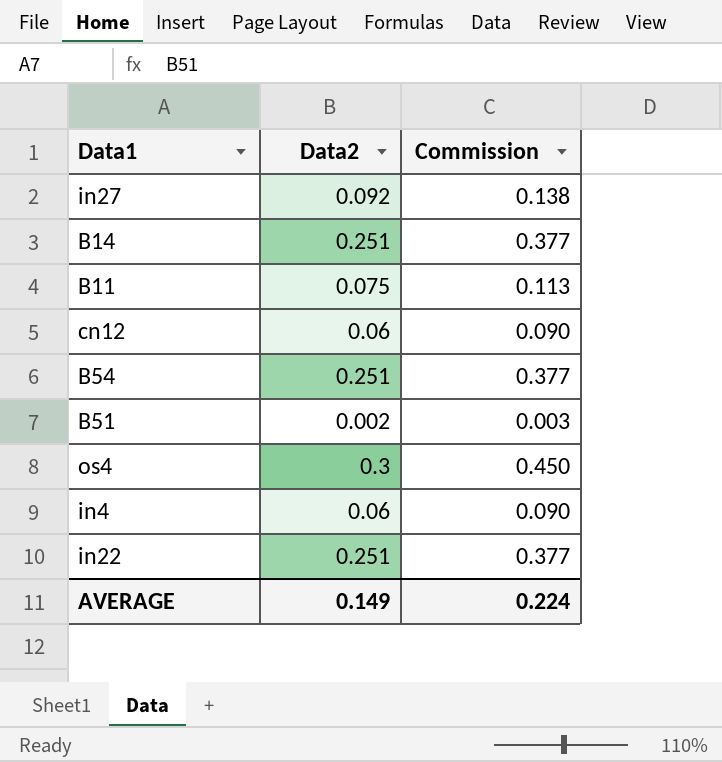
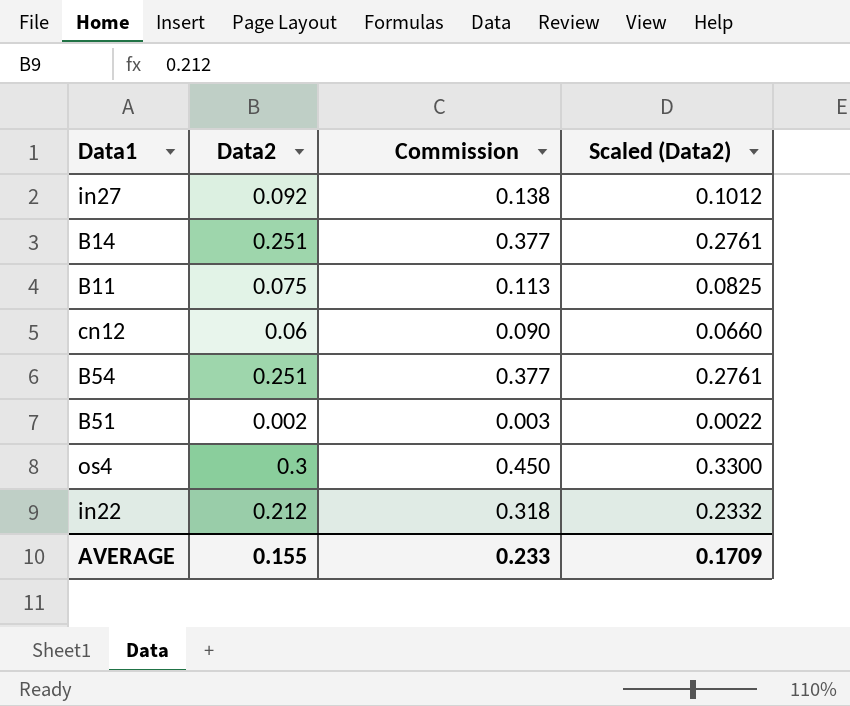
column Scaled (Data2) | formula: none -> [Data2] * 1.1
row in4: 0.06 | 0.090 -> none
in22 | Data2: 0.251 -> 0.212
in22 | Commission: 0.377 -> 0.318
AVERAGE | Data2: 0.149 -> 0.155
AVERAGE | Commission: 0.224 -> 0.233

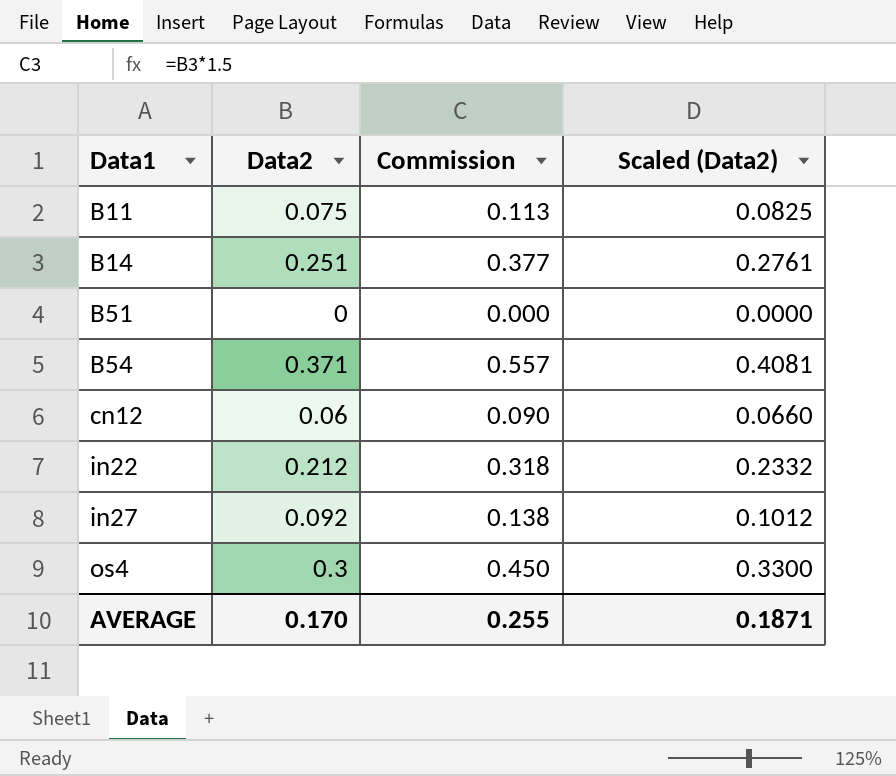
row order: none -> Data1 ascending
B51 | Data2: 0.002 -> 0
B51 | Commission: 0.003 -> 0.000
B51 | Scaled (Data2): 0.0022 -> 0.0000
B54 | Data2: 0.251 -> 0.371
B54 | Commission: 0.377 -> 0.557
B54 | Scaled (Data2): 0.2761 -> 0.4081
AVERAGE | Data2: 0.155 -> 0.170
AVERAGE | Commission: 0.233 -> 0.255
AVERAGE | Scaled (Data2): 0.1709 -> 0.1871

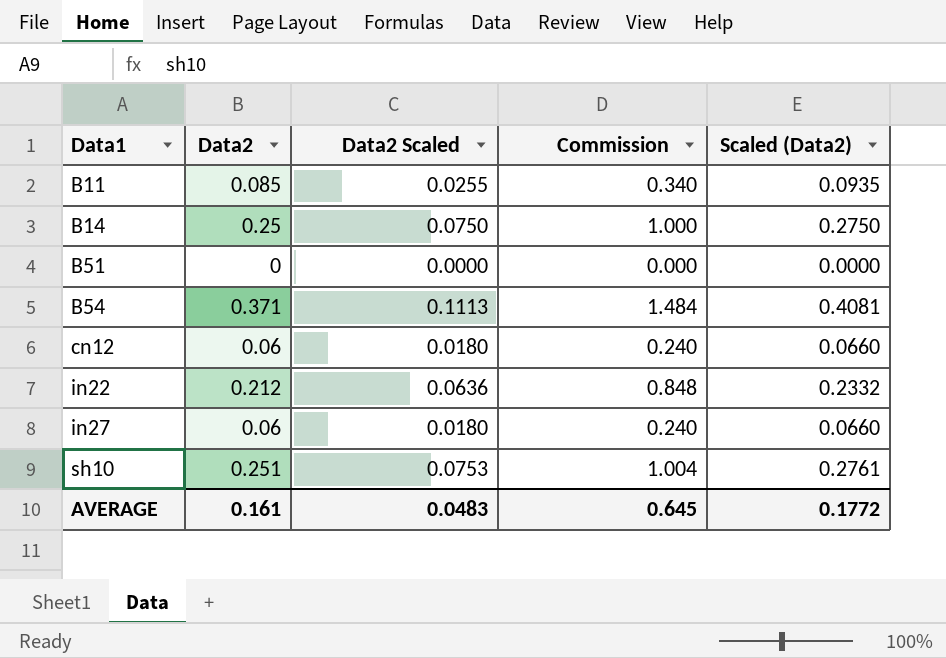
column Data2 Scaled | formula: none -> [Data2] * 0.3
column Commission | formula: [Data2] * 1.5 -> [Data2] * 4
row os4: 0.3 | 0.450 | 0.3300 -> none
B11 | Data2: 0.075 -> 0.085
B11 | Scaled (Data2): 0.0825 -> 0.0935
B14 | Data2: 0.251 -> 0.25
B14 | Scaled (Data2): 0.2761 -> 0.2750
in27 | Data2: 0.092 -> 0.06
in27 | Scaled (Data2): 0.1012 -> 0.0660
row sh10: none -> 0.251 | 0.0753 | 1.004 | 0.2761
AVERAGE | Data2: 0.170 -> 0.161
AVERAGE | Commission: 0.255 -> 0.645
AVERAGE | Scaled (Data2): 0.1871 -> 0.1772

